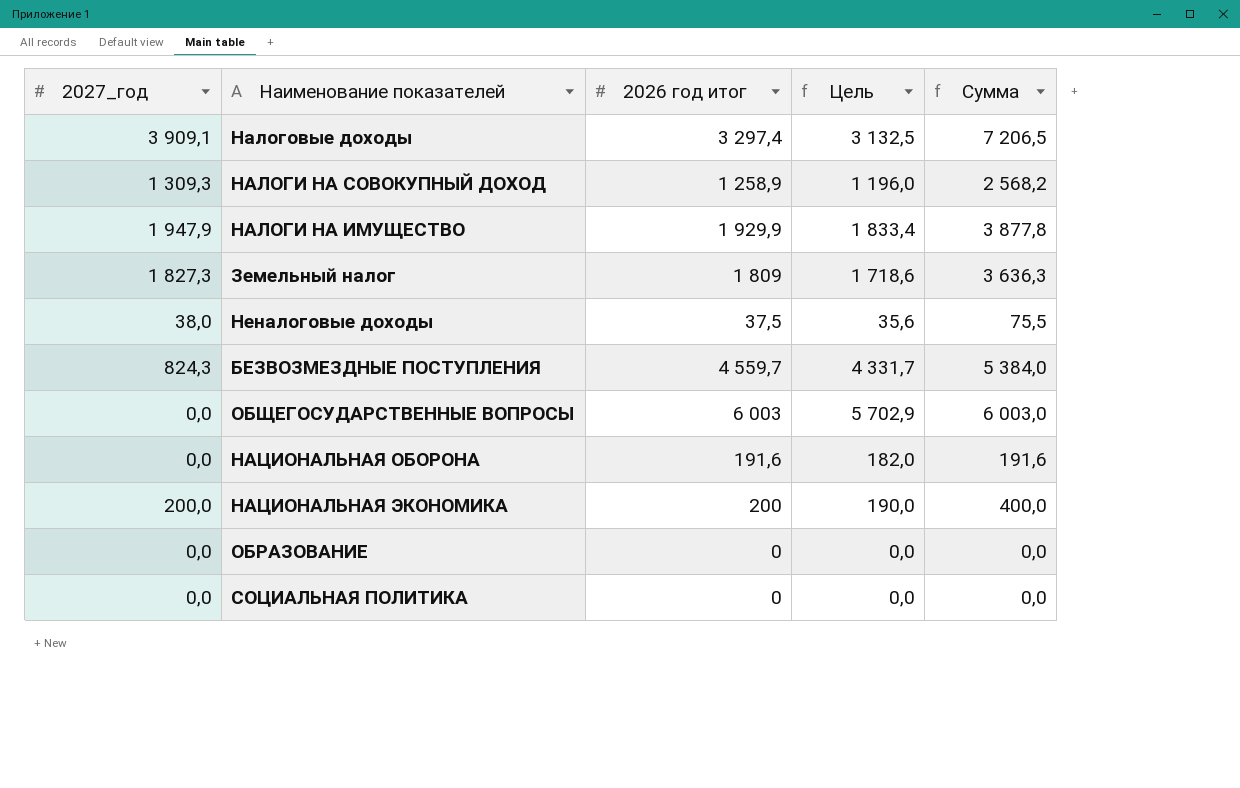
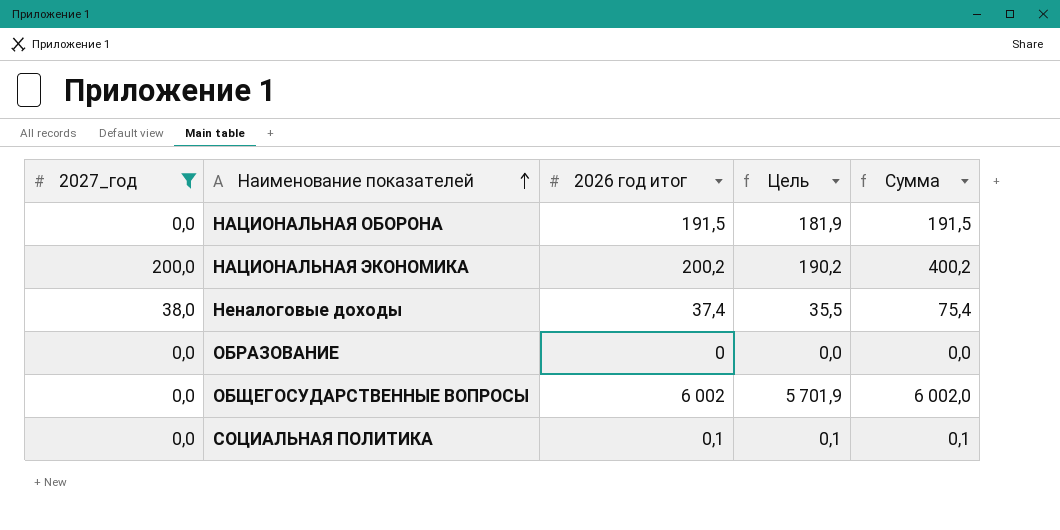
filter: none -> 2027_год <= 200,0
row order: none -> Наименование показателей ascending
НАЦИОНАЛЬНАЯ ОБОРОНА | 2026 год итог: 191,6 -> 191,5
НАЦИОНАЛЬНАЯ ОБОРОНА | Цель: 182,0 -> 181,9
НАЦИОНАЛЬНАЯ ОБОРОНА | Сумма: 191,6 -> 191,5
НАЦИОНАЛЬНАЯ ЭКОНОМИКА | 2026 год итог: 200 -> 200,2
НАЦИОНАЛЬНАЯ ЭКОНОМИКА | Цель: 190,0 -> 190,2
НАЦИОНАЛЬНАЯ ЭКОНОМИКА | Сумма: 400,0 -> 400,2
Неналоговые доходы | 2026 год итог: 37,5 -> 37,4
Неналоговые доходы | Цель: 35,6 -> 35,5
Неналоговые доходы | Сумма: 75,5 -> 75,4
ОБЩЕГОСУДАРСТВЕННЫЕ ВОПРОСЫ | 2026 год итог: 6 003 -> 6 002
ОБЩЕГОСУДАРСТВЕННЫЕ ВОПРОСЫ | Цель: 5 702,9 -> 5 701,9
ОБЩЕГОСУДАРСТВЕННЫЕ ВОПРОСЫ | Сумма: 6 003,0 -> 6 002,0
СОЦИАЛЬНАЯ ПОЛИТИКА | 2026 год итог: 0 -> 0,1
СОЦИАЛЬНАЯ ПОЛИТИКА | Цель: 0,0 -> 0,1
СОЦИАЛЬНАЯ ПОЛИТИКА | Сумма: 0,0 -> 0,1

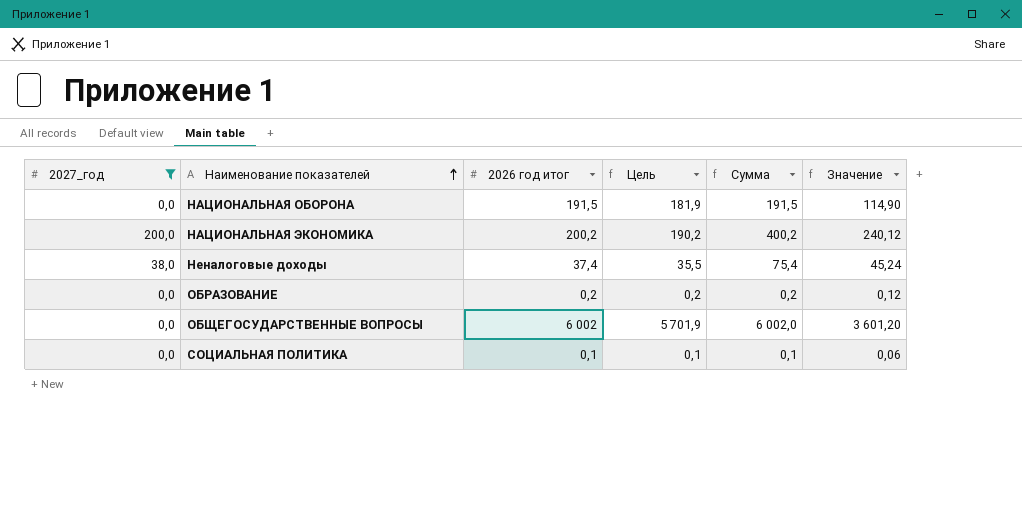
column Значение | formula: none -> [Сумма] * 0,6
ОБРАЗОВАНИЕ | 2026 год итог: 0 -> 0,2
ОБРАЗОВАНИЕ | Цель: 0,0 -> 0,2
ОБРАЗОВАНИЕ | Сумма: 0,0 -> 0,2

